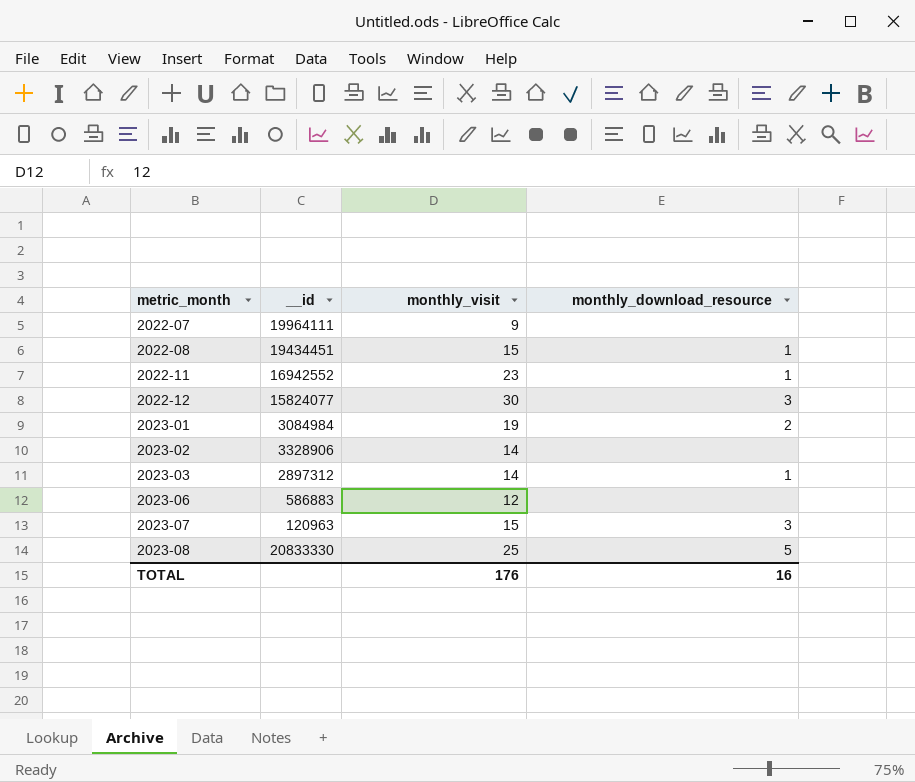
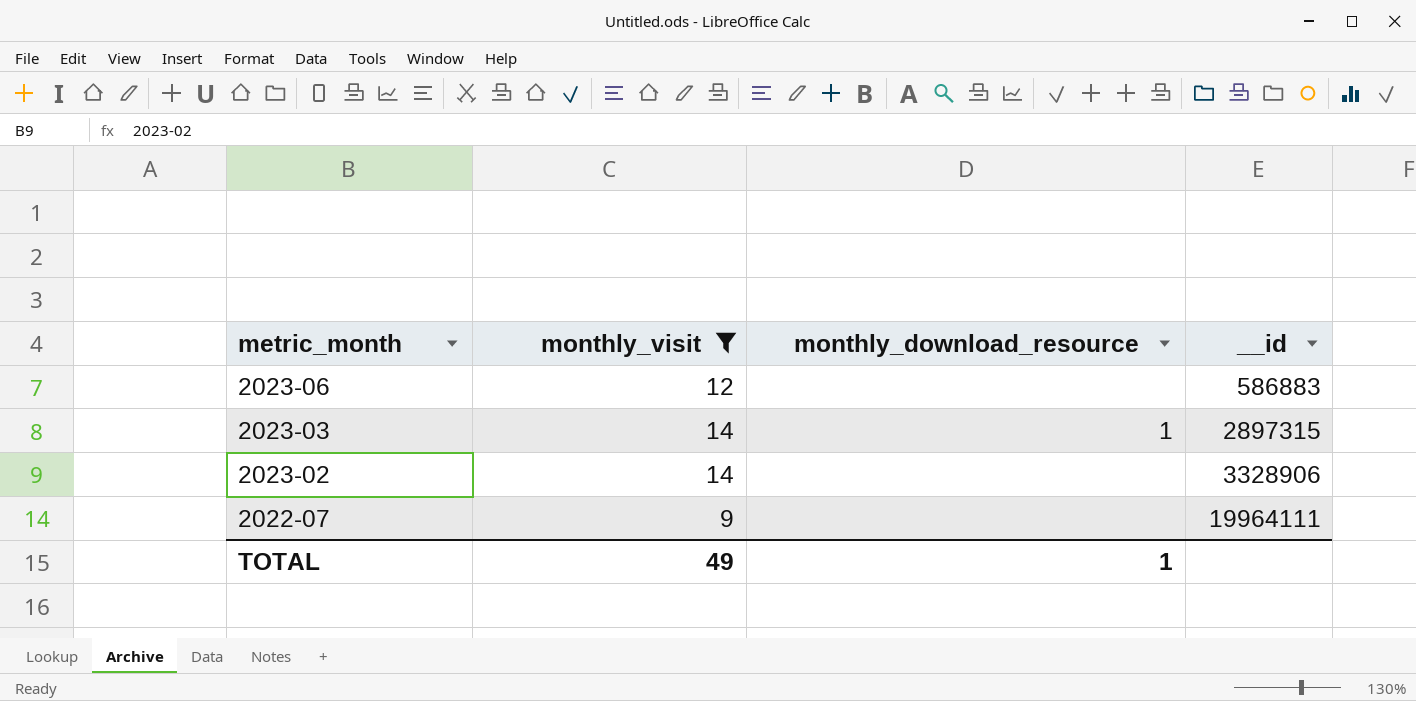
filter: none -> monthly_visit <= 14
row order: metric_month ascending -> metric_month descending
column __id | position: 2 -> 4
2023-03 | __id: 2897312 -> 2897315
TOTAL | monthly_visit: 176 -> 49
TOTAL | monthly_download_resource: 16 -> 1

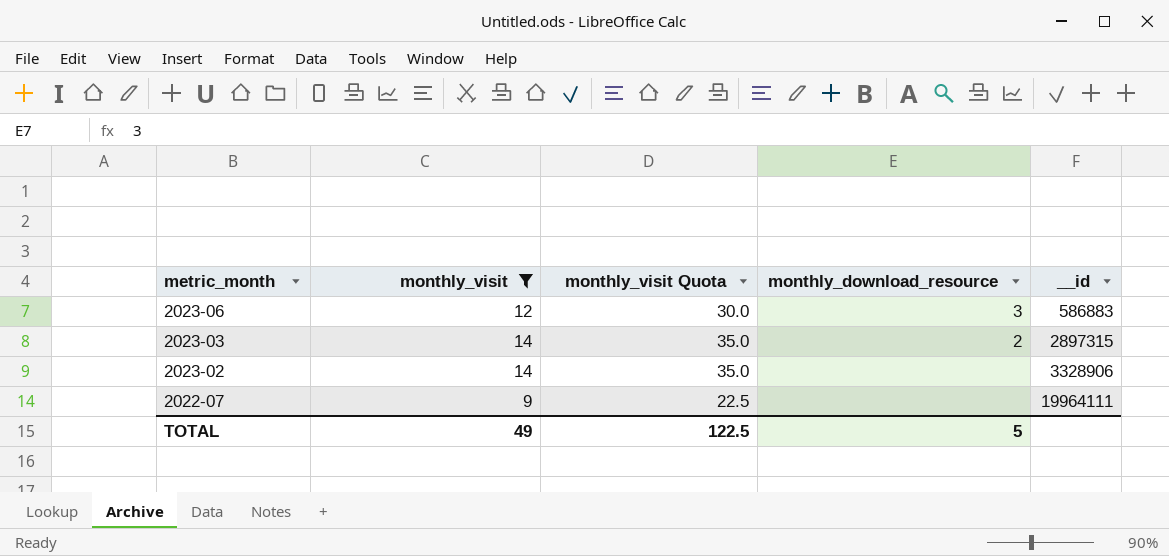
column monthly_visit Quota | formula: none -> [monthly_visit] * 2.5
2023-06 | monthly_download_resource: none -> 3
2023-03 | monthly_download_resource: 1 -> 2
TOTAL | monthly_download_resource: 1 -> 5

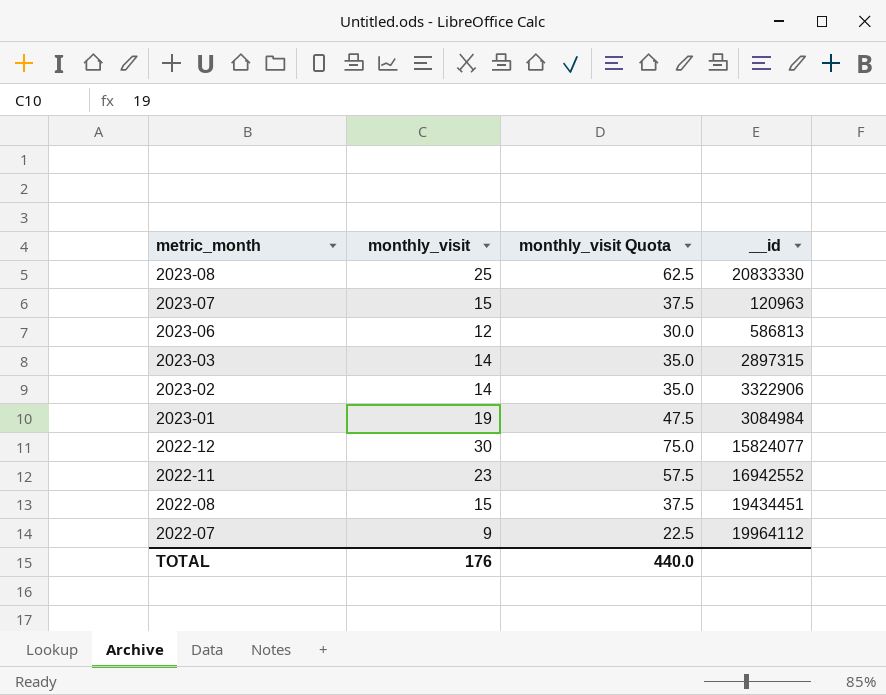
filter: monthly_visit <= 14 -> none
column monthly_download_resource | position: 4 -> none
2023-06 | __id: 586883 -> 586813
2023-02 | __id: 3328906 -> 3322906
2022-07 | __id: 19964111 -> 19964112
TOTAL | monthly_visit: 49 -> 176
TOTAL | monthly_visit Quota: 122.5 -> 440.0

